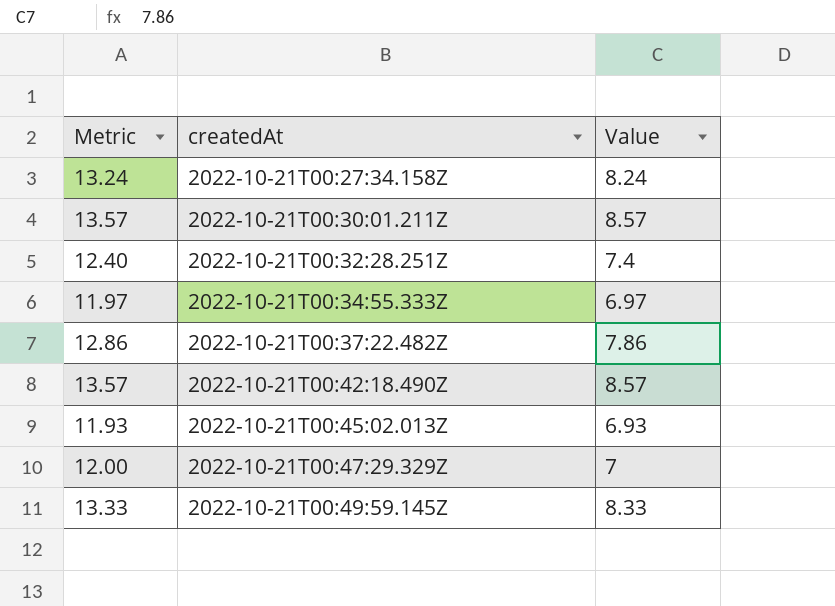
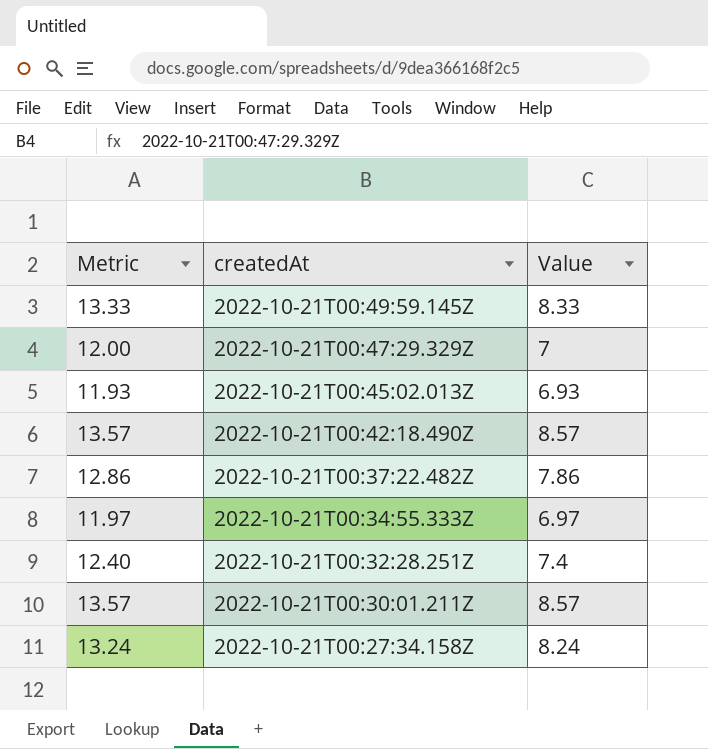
row order: createdAt ascending -> createdAt descending

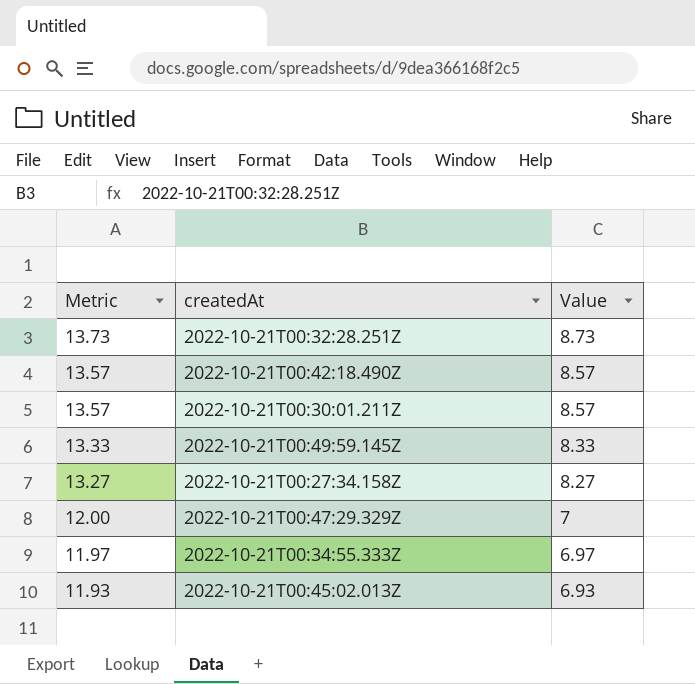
row order: createdAt descending -> Metric descending
row 2022-10-21T00:37:22.482Z: 12.86 | 7.86 -> none
2022-10-21T00:32:28.251Z | Metric: 12.40 -> 13.73
2022-10-21T00:32:28.251Z | Value: 7.4 -> 8.73
2022-10-21T00:27:34.158Z | Metric: 13.24 -> 13.27
2022-10-21T00:27:34.158Z | Value: 8.24 -> 8.27

